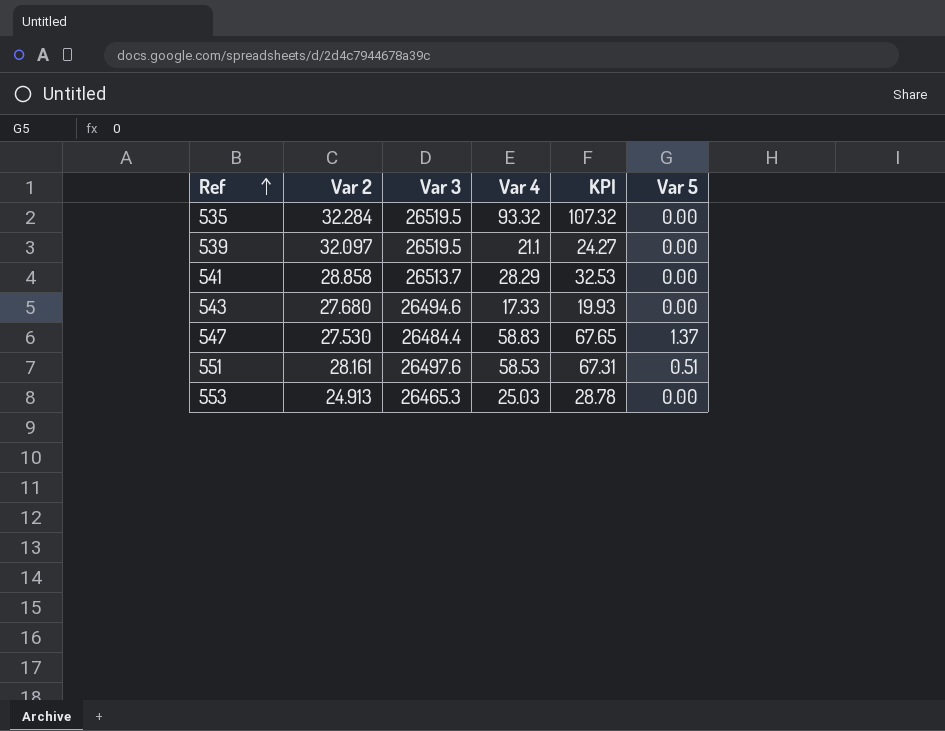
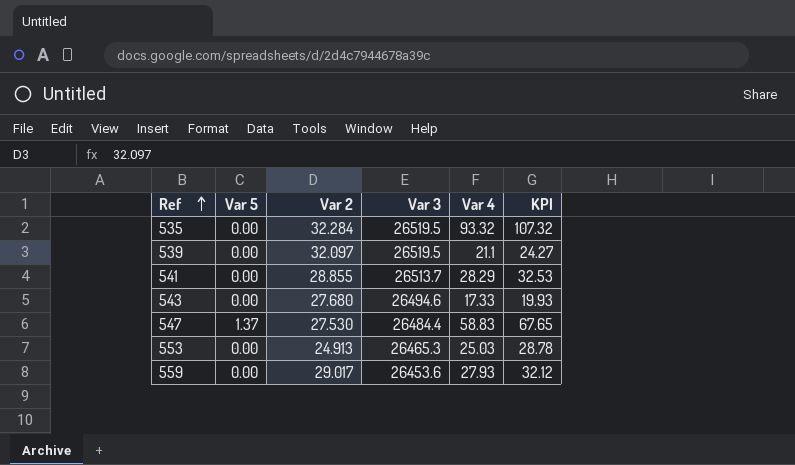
column Var 5 | position: 6 -> 2
row 551: 28.161 | 26497.6 | 58.53 | 67.31 | 0.51 -> none
541 | Var 2: 28.858 -> 28.855
row 559: none -> 0.00 | 29.017 | 26453.6 | 27.93 | 32.12

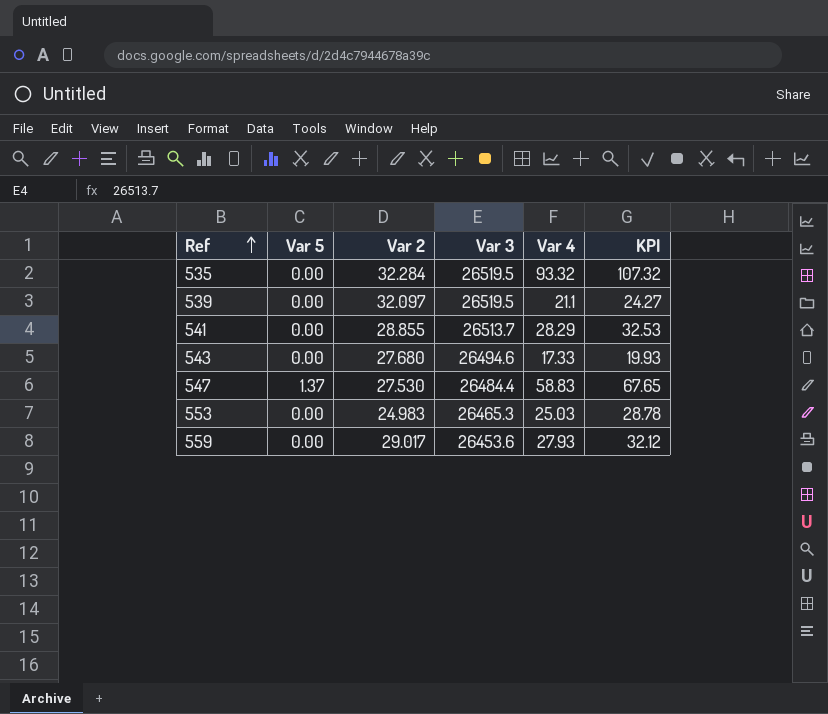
553 | Var 2: 24.913 -> 24.983

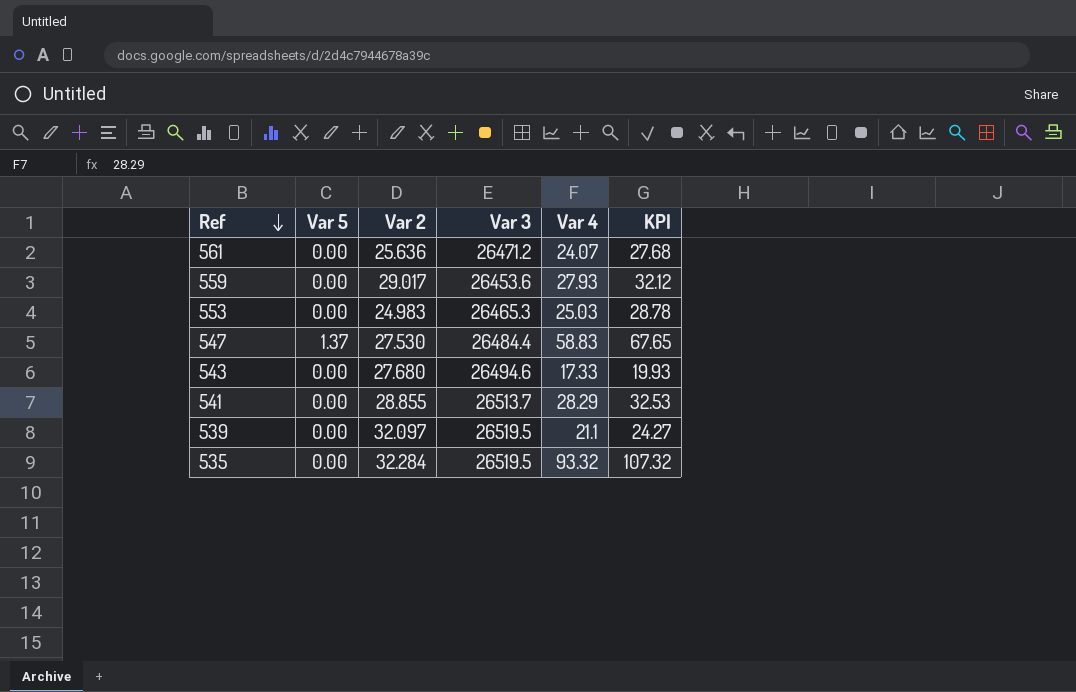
row order: Ref ascending -> Ref descending
row 561: none -> 0.00 | 25.636 | 26471.2 | 24.07 | 27.68

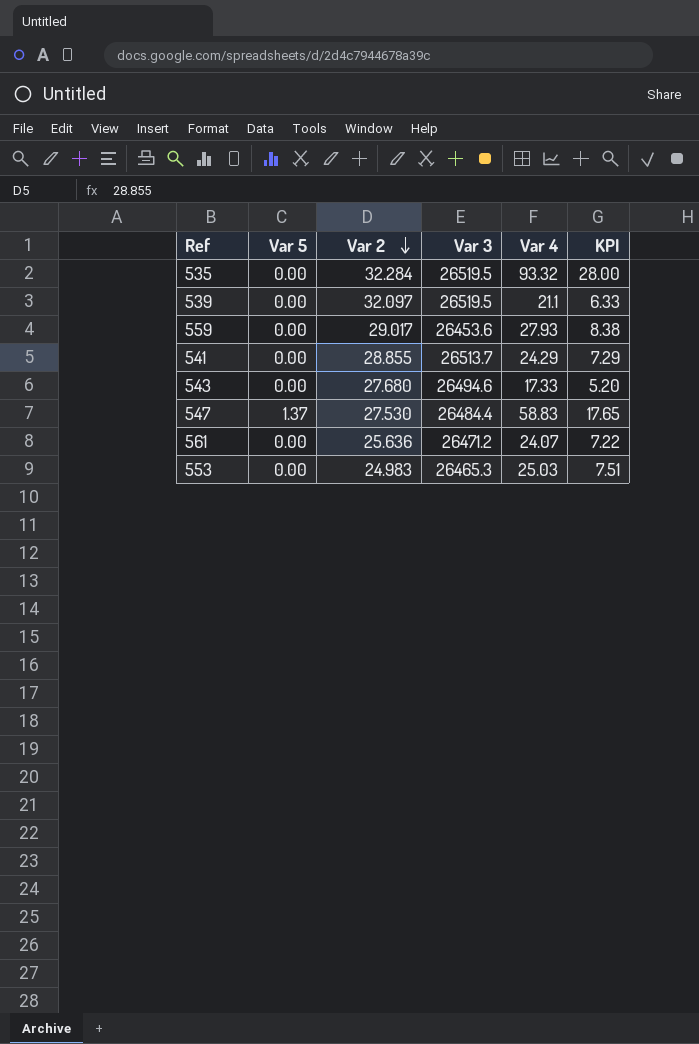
row order: Ref descending -> Var 2 descending
column KPI | formula: [Var 4] * 1.15 -> [Var 4] * 0.3
541 | Var 4: 28.29 -> 24.29

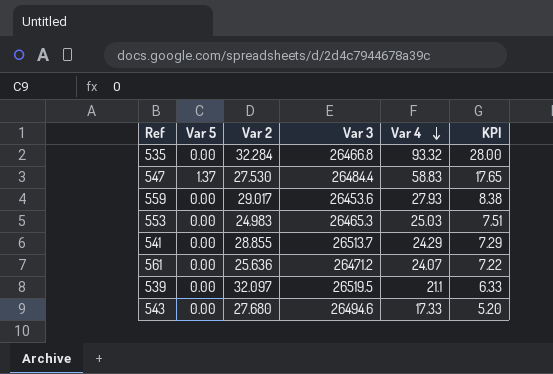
row order: Var 2 descending -> Var 4 descending
535 | Var 3: 26519.5 -> 26466.8

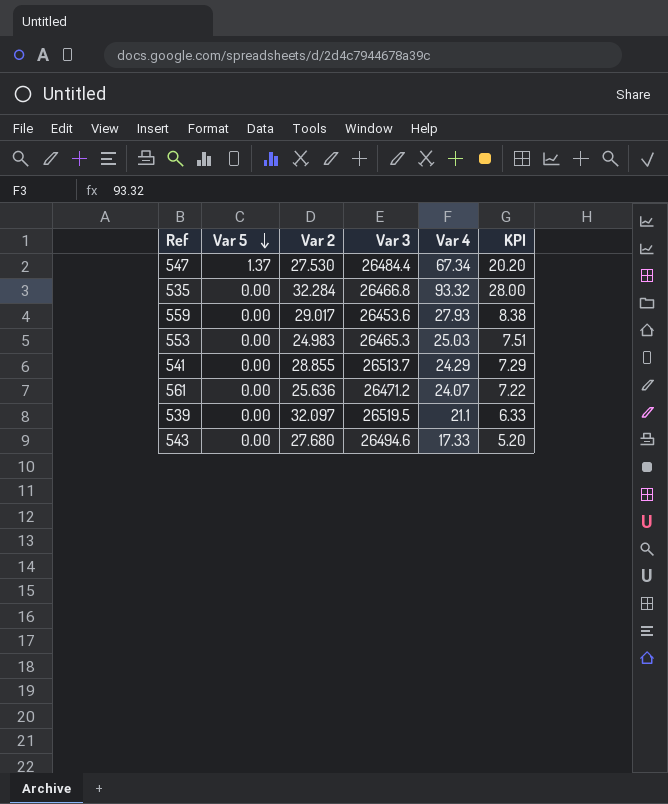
row order: Var 4 descending -> Var 5 descending
547 | Var 4: 58.83 -> 67.34
547 | KPI: 17.65 -> 20.20

